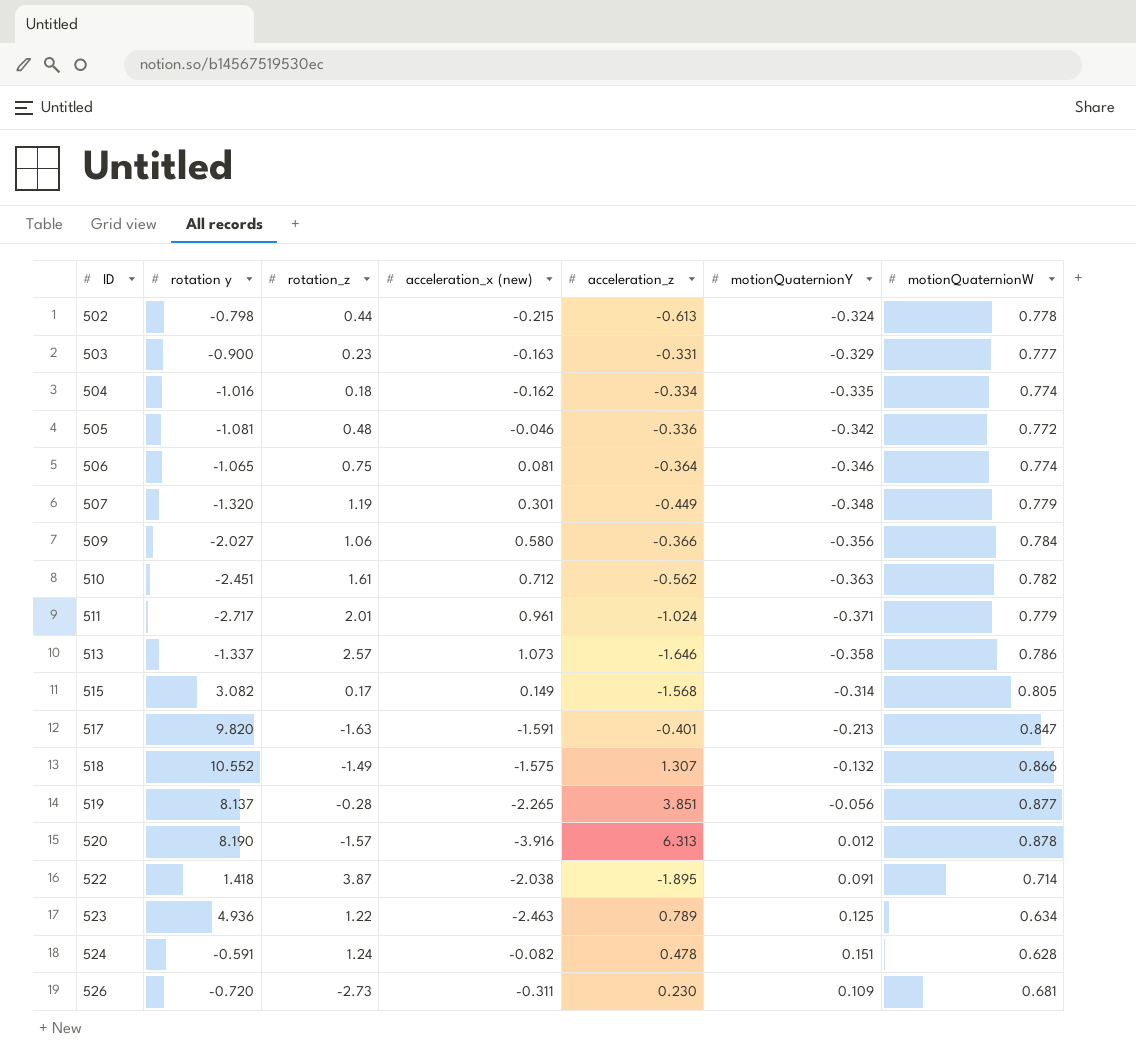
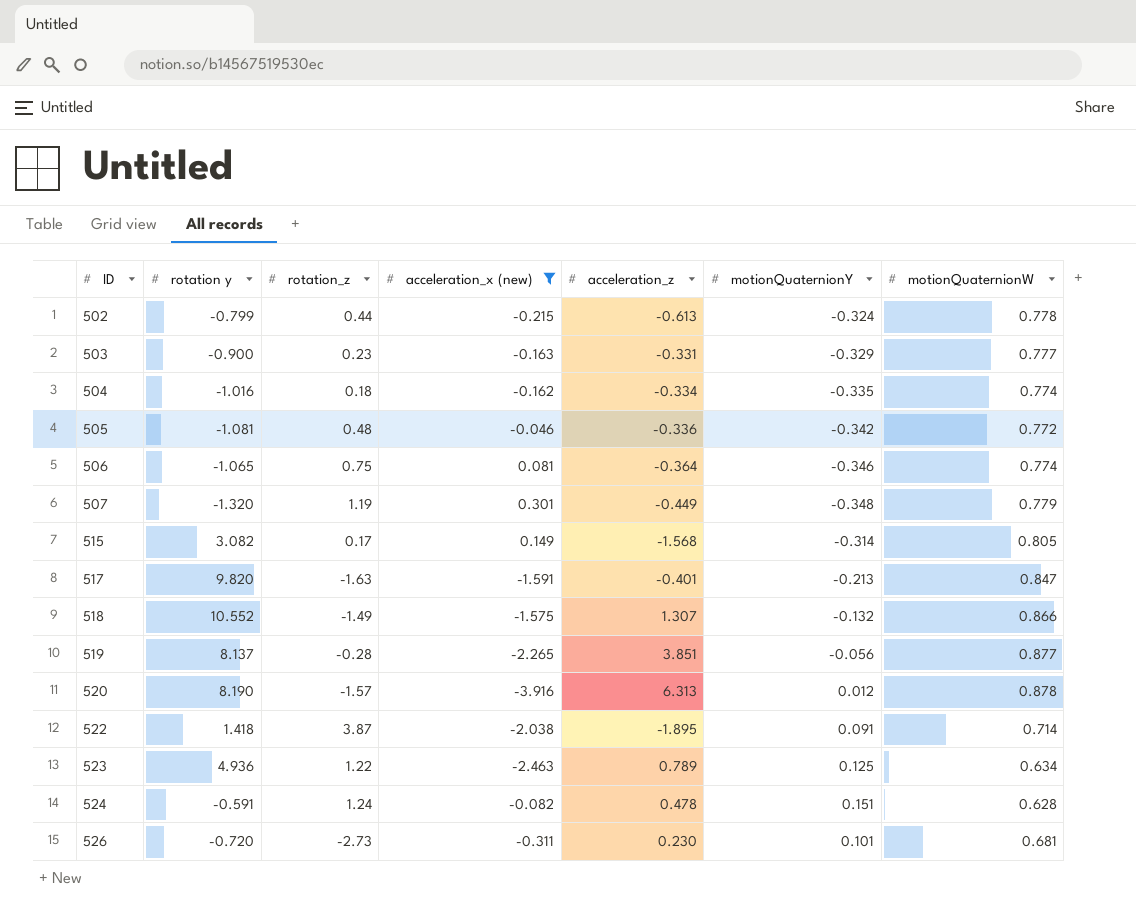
filter: none -> acceleration_x (new) <= 0.301
502 | rotation y: -0.798 -> -0.799
526 | motionQuaternionY: 0.109 -> 0.101

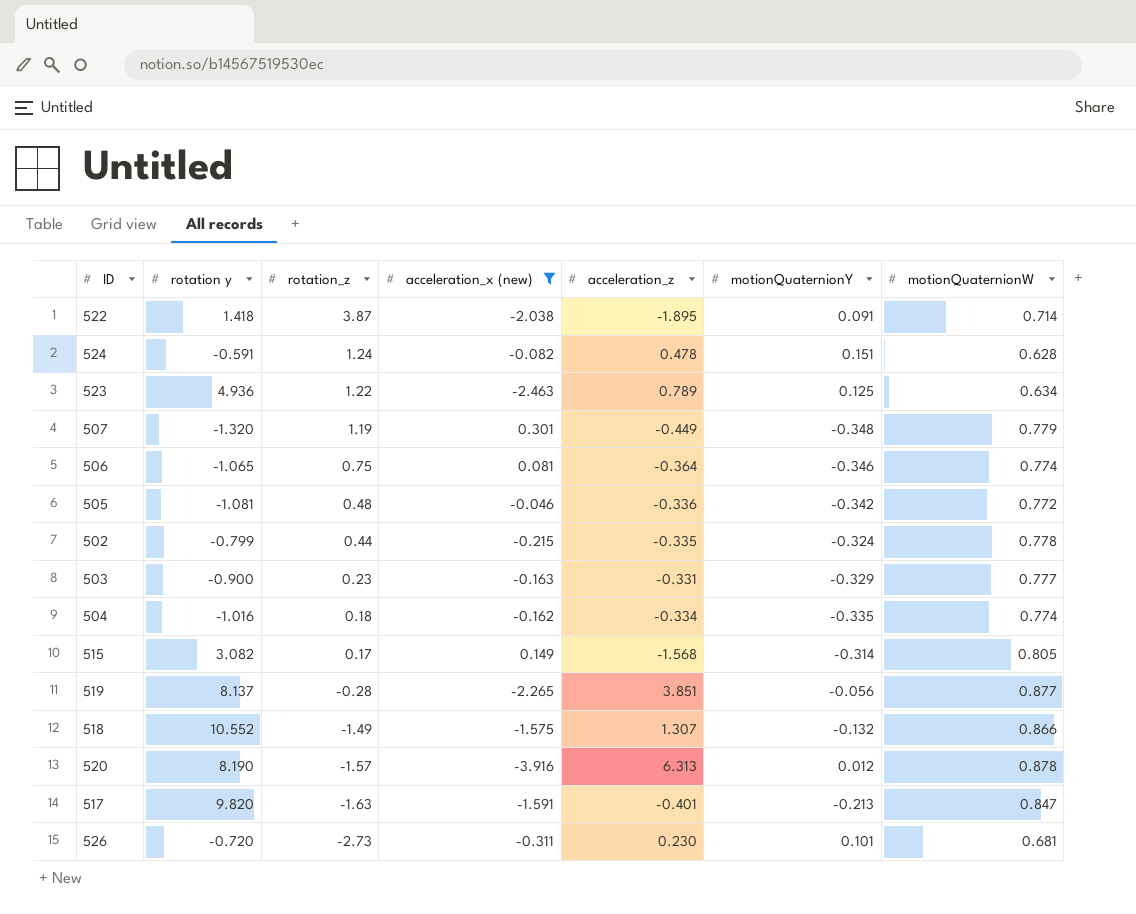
row order: ID ascending -> rotation_z descending
502 | acceleration_z: -0.613 -> -0.335

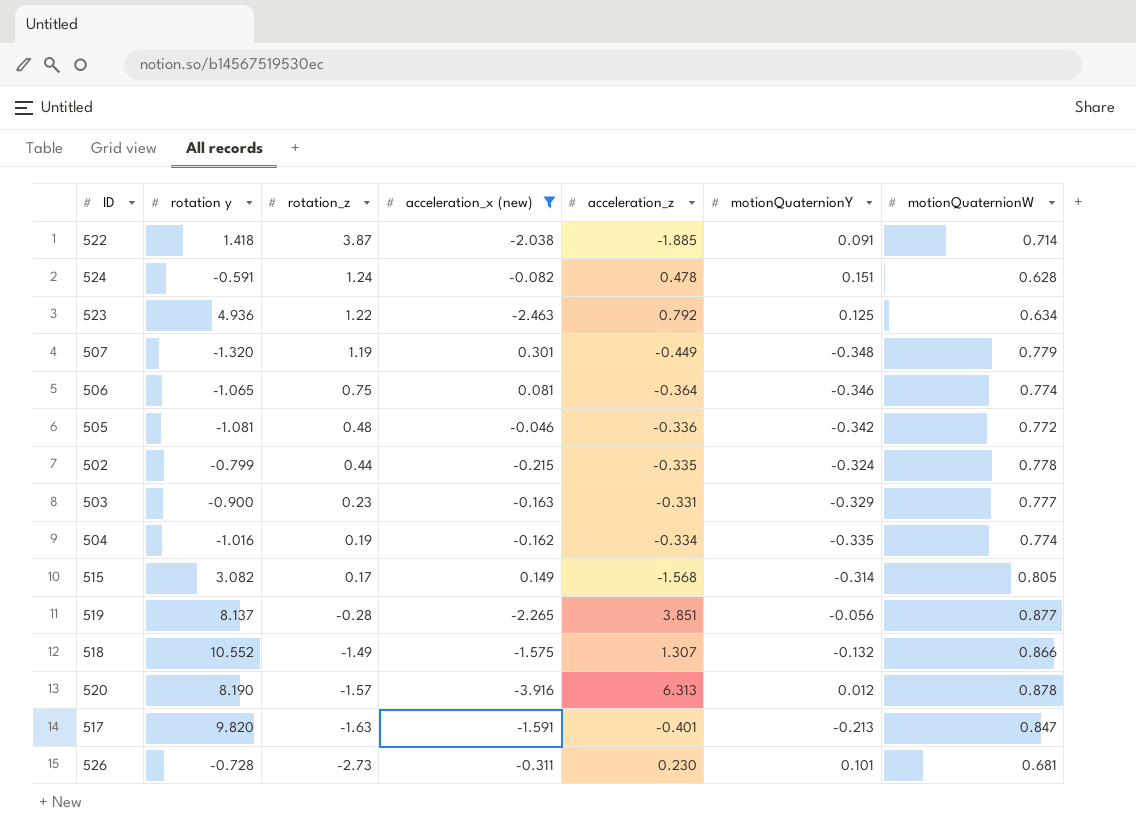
522 | acceleration_z: -1.895 -> -1.885
523 | acceleration_z: 0.789 -> 0.792
504 | rotation_z: 0.18 -> 0.19
526 | rotation y: -0.720 -> -0.728

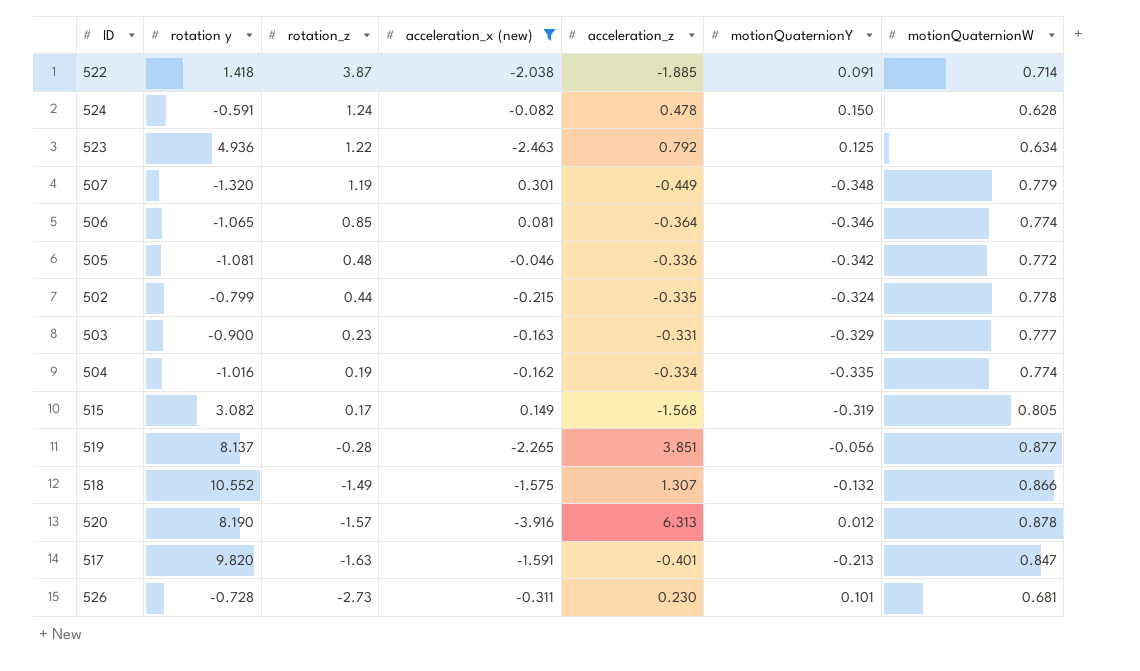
524 | motionQuaternionY: 0.151 -> 0.150
506 | rotation_z: 0.75 -> 0.85
515 | motionQuaternionY: -0.314 -> -0.319

